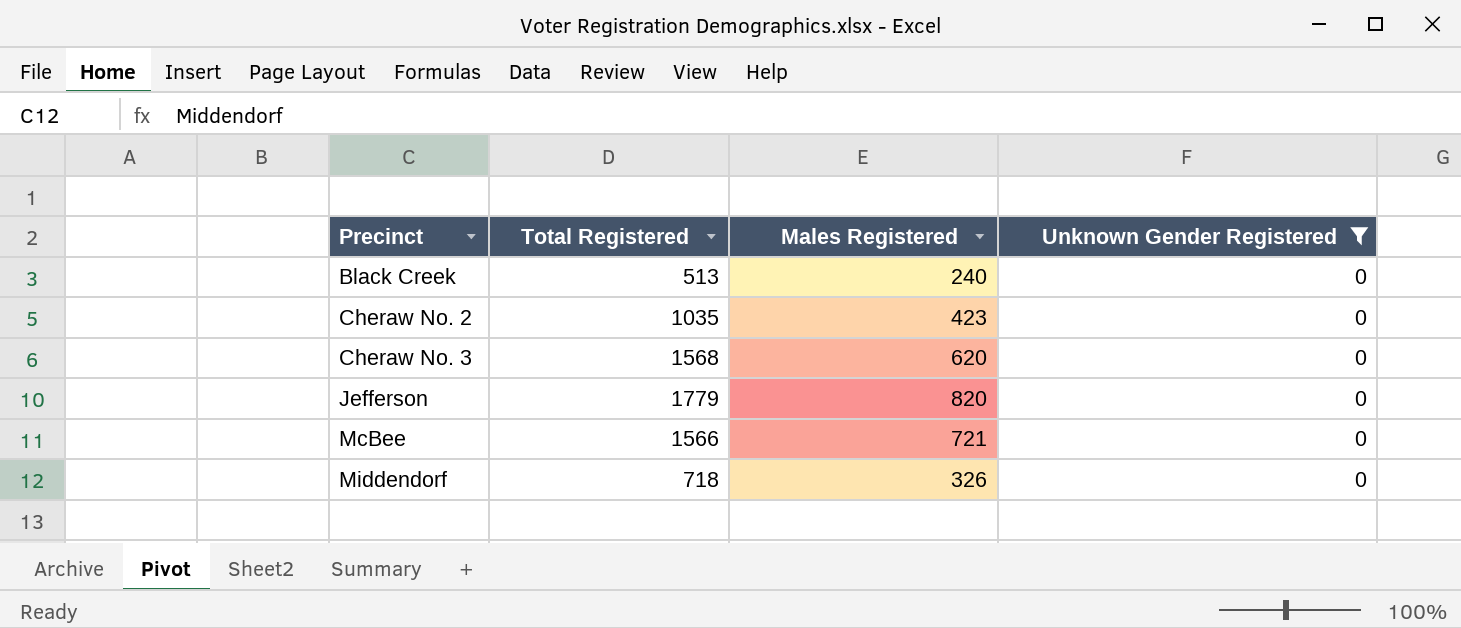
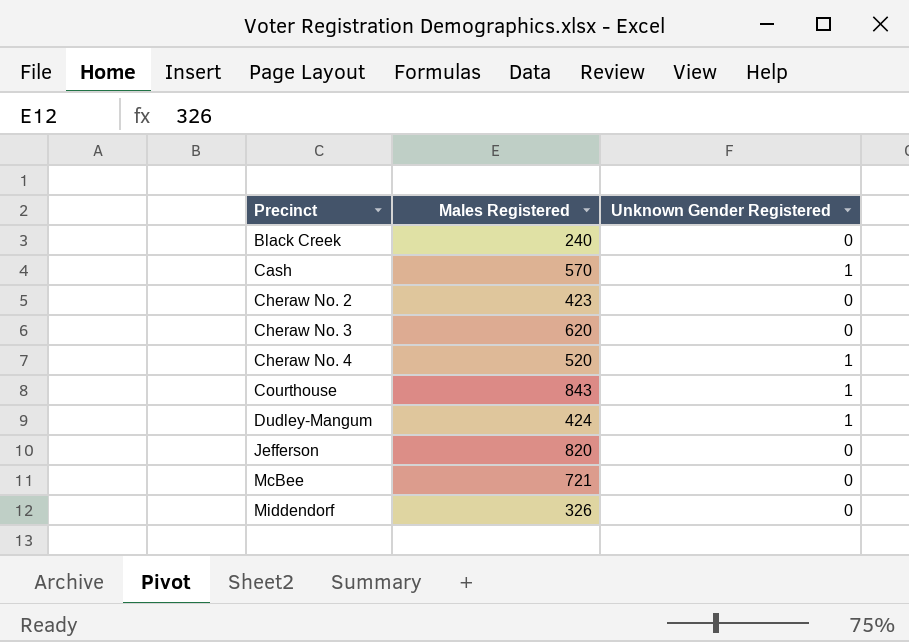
filter: Unknown Gender Registered = 0 -> none
column Total Registered | position: 2 -> none

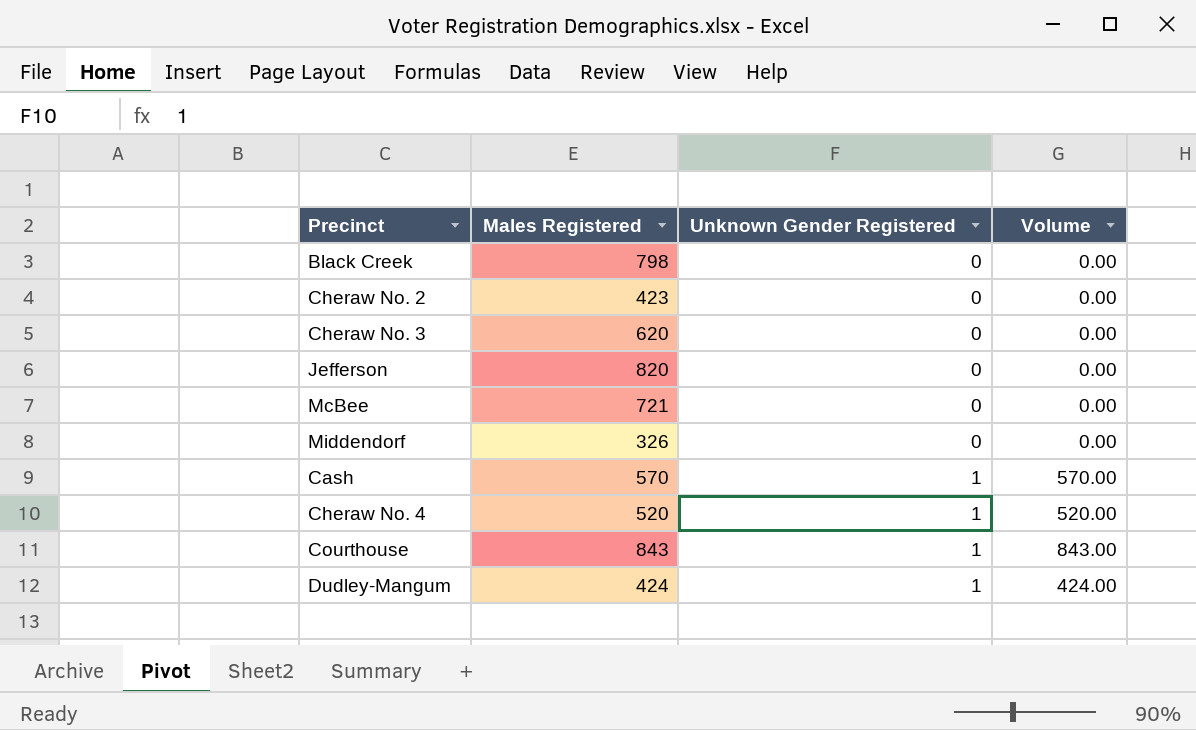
row order: Precinct ascending -> Unknown Gender Registered ascending
column Volume | formula: none -> [Males Registered] * [Unknown Gender Registered]
Black Creek | Males Registered: 240 -> 798

